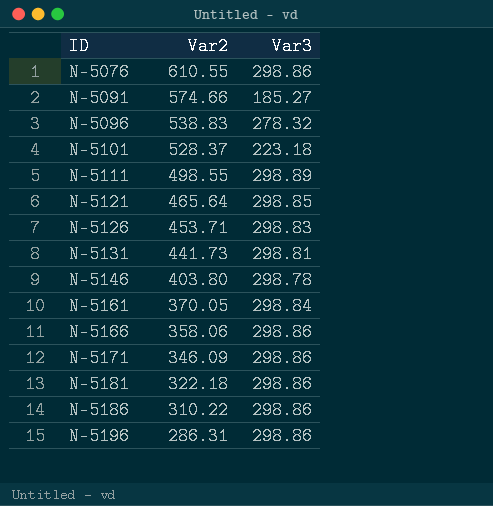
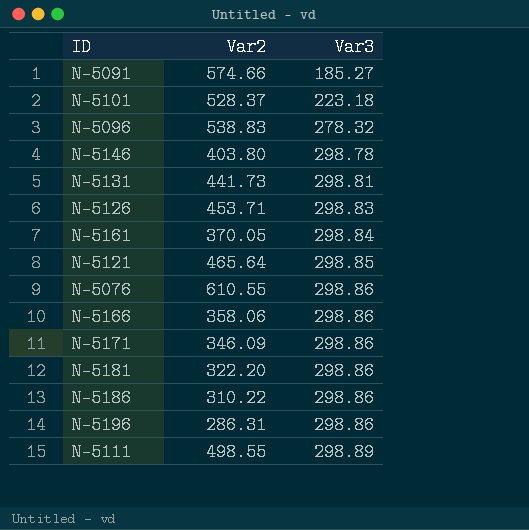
row order: ID ascending -> Var3 ascending
N-5181 | Var2: 322.18 -> 322.20

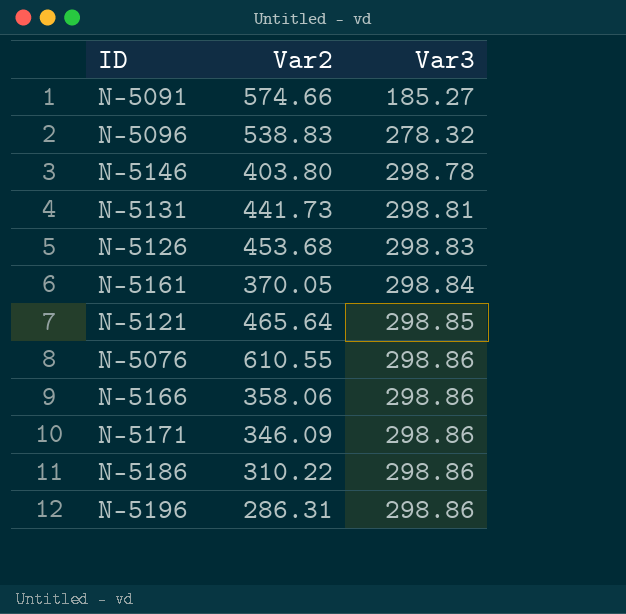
row N-5101: 528.37 | 223.18 -> none
row N-5181: 322.20 | 298.86 -> none
row N-5111: 498.55 | 298.89 -> none
N-5126 | Var2: 453.71 -> 453.68

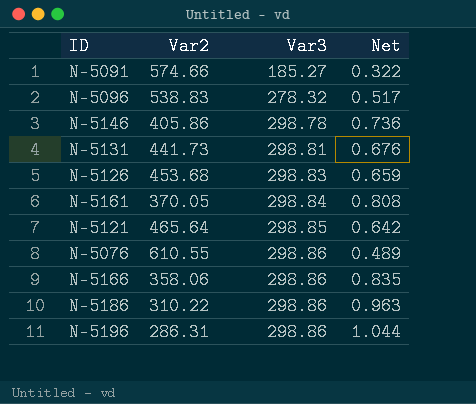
column Net | formula: none -> [Var3] / [Var2]
row N-5171: 346.09 | 298.86 -> none
N-5146 | Var2: 403.80 -> 405.86

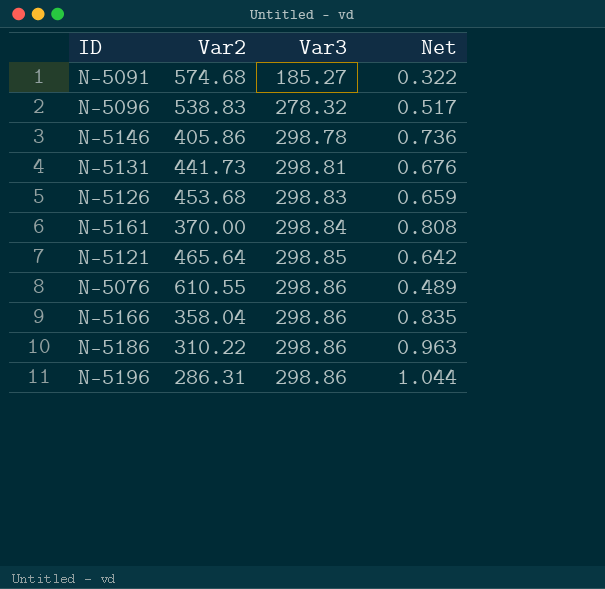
N-5091 | Var2: 574.66 -> 574.68
N-5161 | Var2: 370.05 -> 370.00
N-5166 | Var2: 358.06 -> 358.04

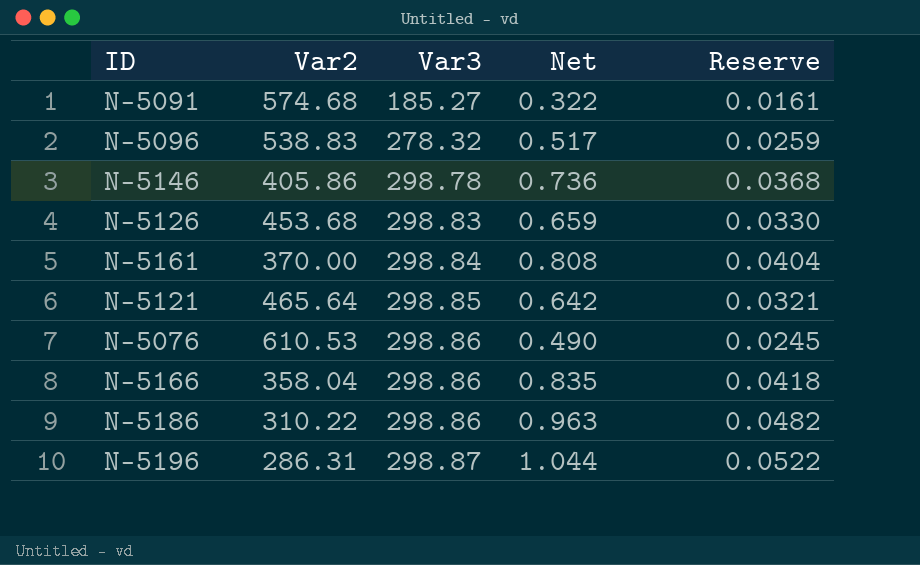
column Reserve | formula: none -> [Net] * 0.05
row N-5131: 441.73 | 298.81 | 0.676 -> none
N-5076 | Var2: 610.55 -> 610.53
N-5076 | Net: 0.489 -> 0.490
N-5196 | Var3: 298.86 -> 298.87

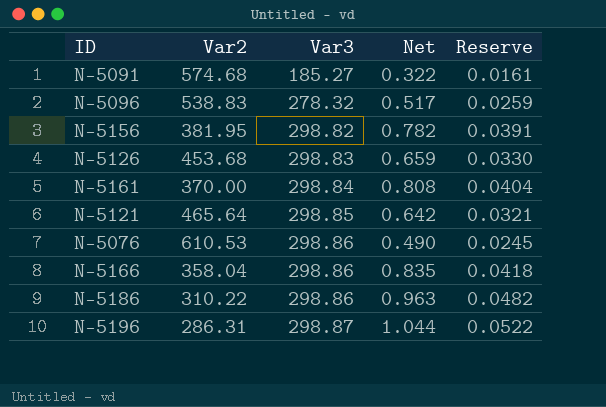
row N-5146: 405.86 | 298.78 | 0.736 | 0.0368 -> none
row N-5156: none -> 381.95 | 298.82 | 0.782 | 0.0391

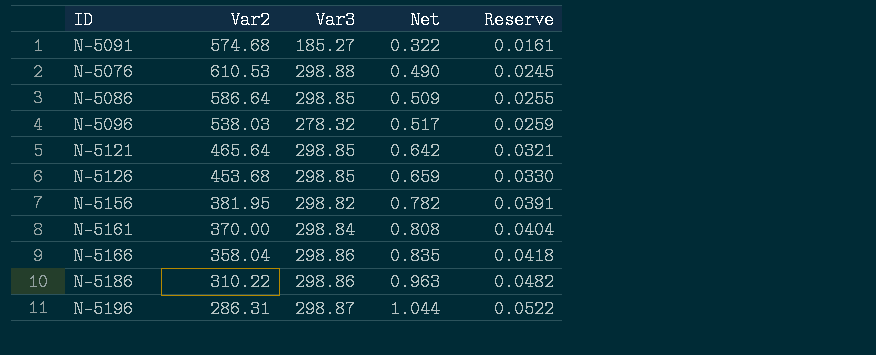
row order: Var3 ascending -> Net ascending
N-5076 | Var3: 298.86 -> 298.88
row N-5086: none -> 586.64 | 298.85 | 0.509 | 0.0255
N-5096 | Var2: 538.83 -> 538.03
N-5126 | Var3: 298.83 -> 298.85

